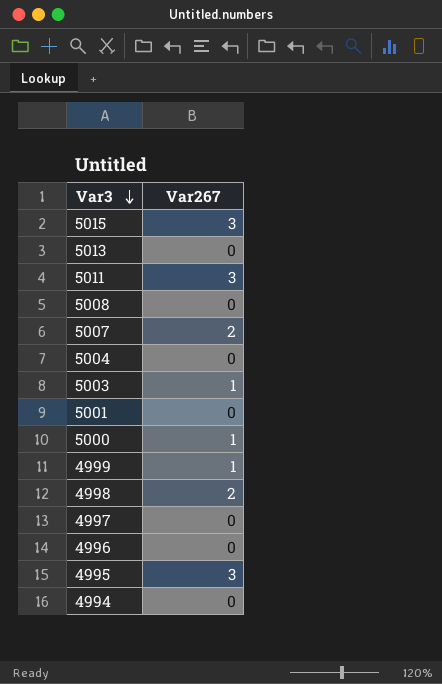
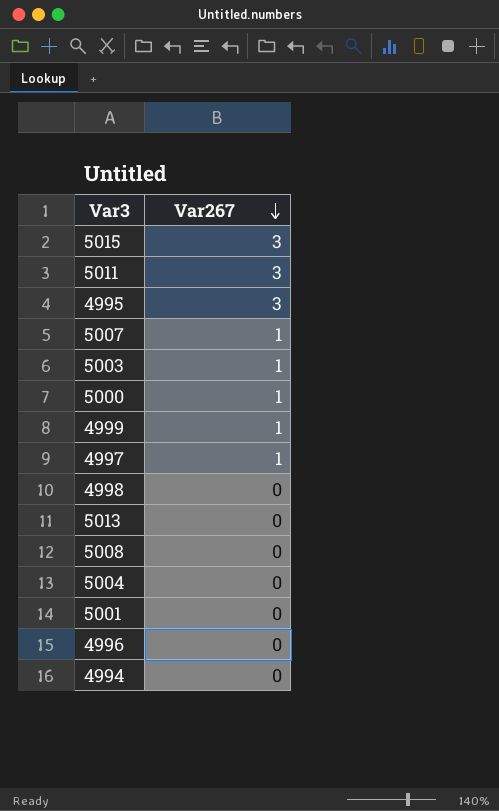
row order: Var3 descending -> Var267 descending
5007 | Var267: 2 -> 1
4997 | Var267: 0 -> 1
4998 | Var267: 2 -> 0

